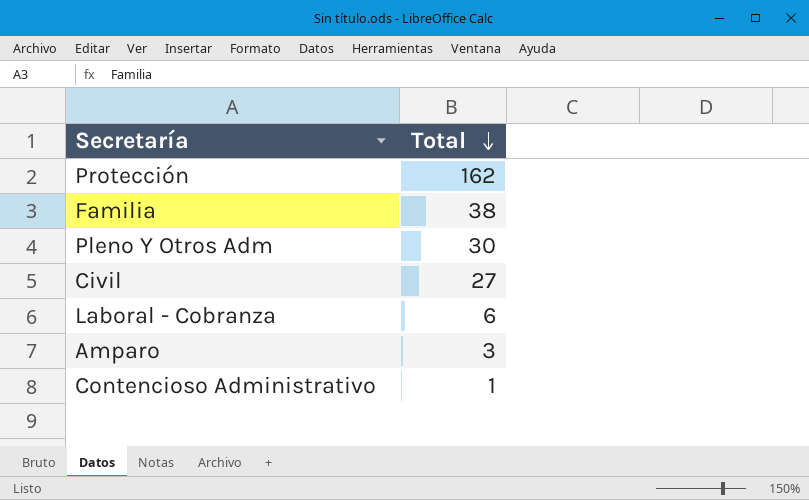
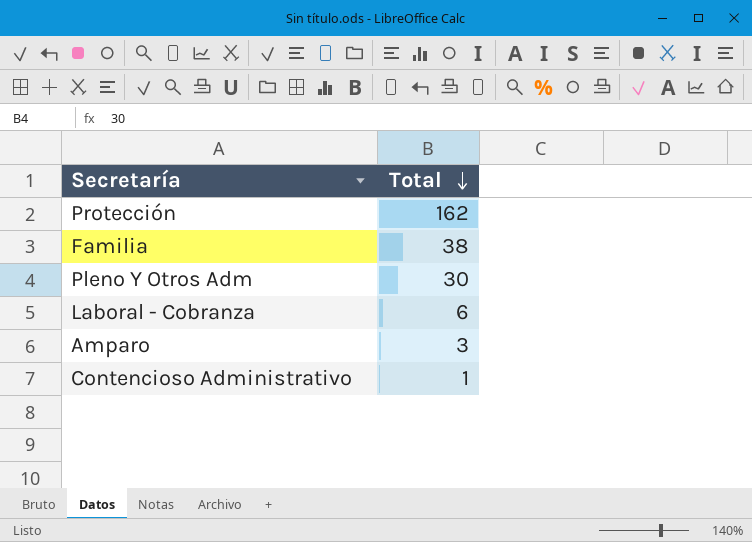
row Civil: 27 -> none

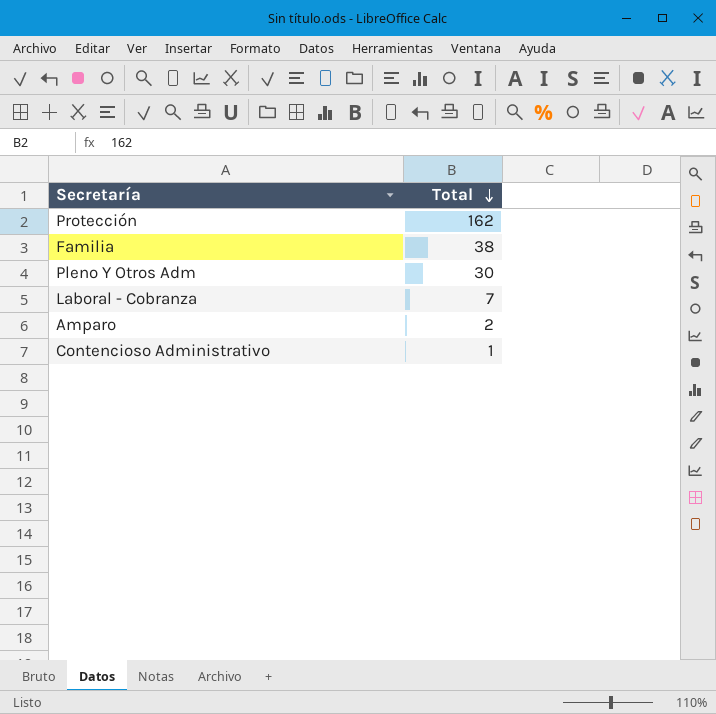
Laboral - Cobranza | Total: 6 -> 7
Amparo | Total: 3 -> 2

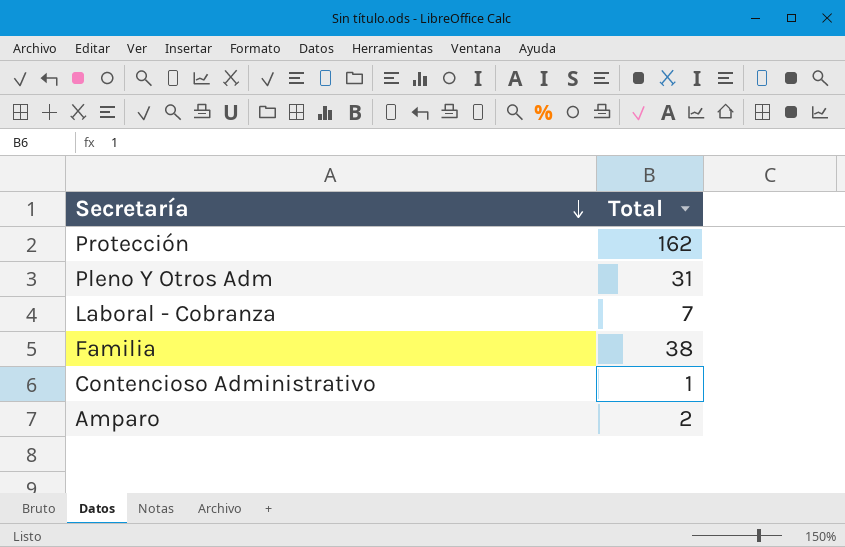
row order: Total descending -> Secretaría descending
Pleno Y Otros Adm | Total: 30 -> 31

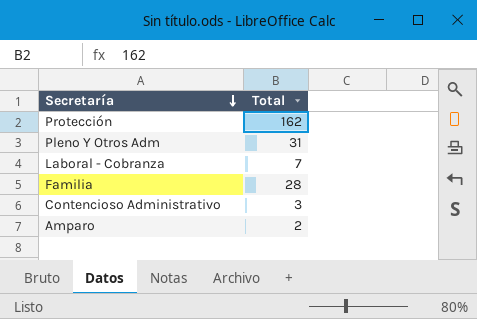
Familia | Total: 38 -> 28
Contencioso Administrativo | Total: 1 -> 3

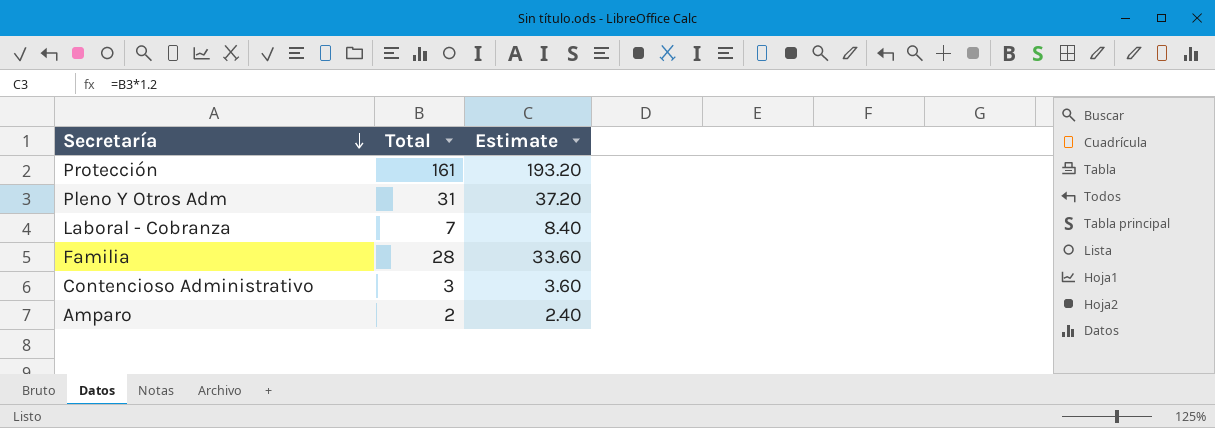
column Estimate | formula: none -> [Total] * 1.2
Protección | Total: 162 -> 161

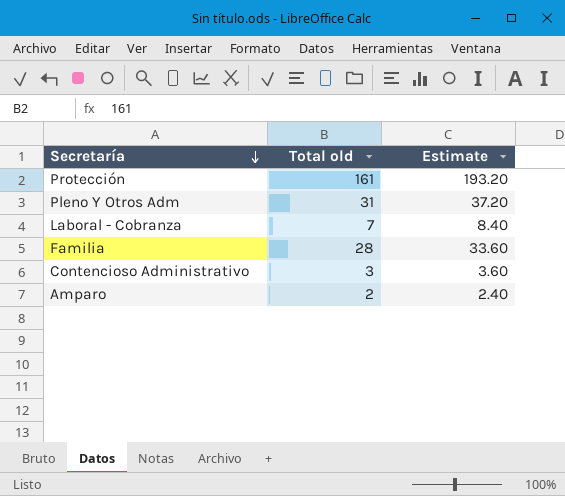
column name: Total -> Total old

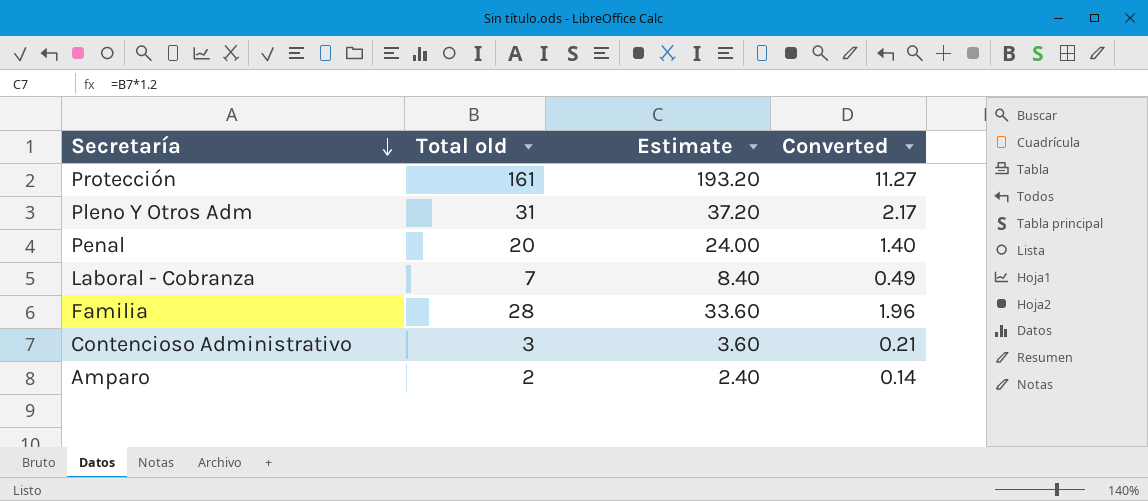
column Converted | formula: none -> [Total old] * 0.07
row Penal: none -> 20 | 24.00 | 1.40

